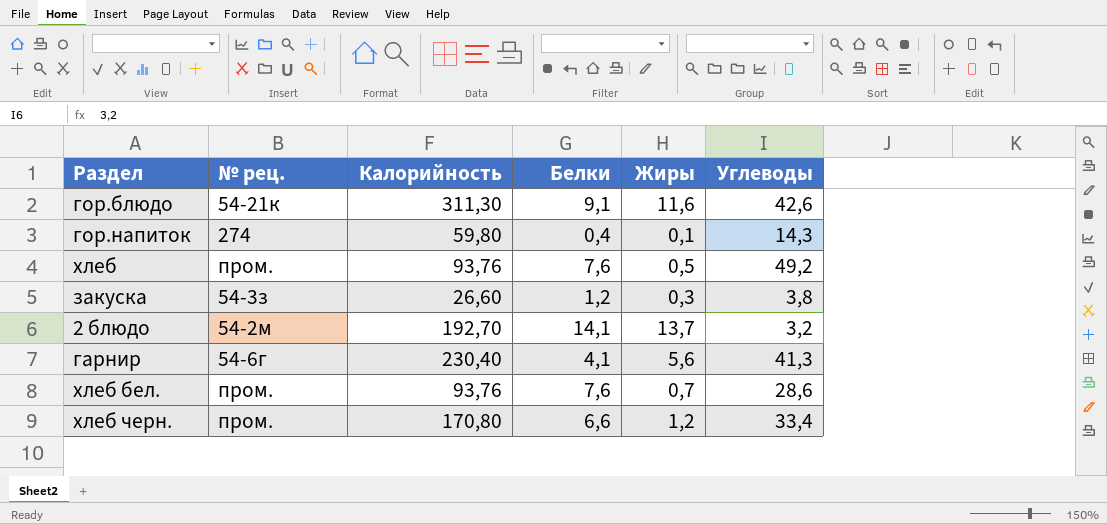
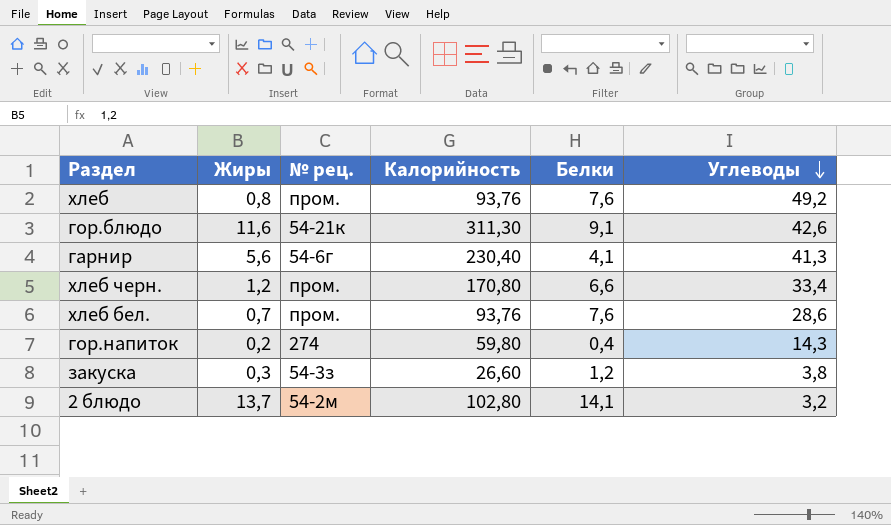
row order: none -> Углеводы descending
column Жиры | position: 5 -> 2
хлеб | Жиры: 0,5 -> 0,8
гор.напиток | Жиры: 0,1 -> 0,2
2 блюдо | Калорийность: 192,70 -> 102,80

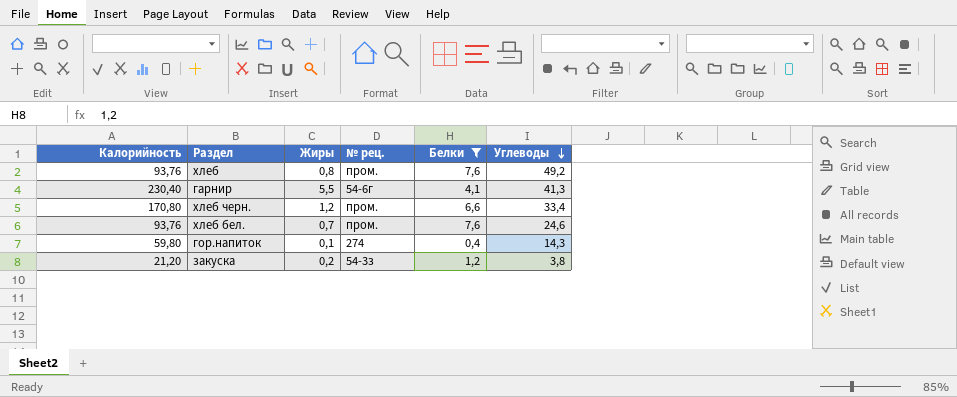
filter: none -> Белки <= 7,6
column Калорийность | position: 4 -> 1
гарнир | Жиры: 5,6 -> 5,5
хлеб бел. | Углеводы: 28,6 -> 24,6
гор.напиток | Жиры: 0,2 -> 0,1
закуска | Калорийность: 26,60 -> 21,20
закуска | Жиры: 0,3 -> 0,2

